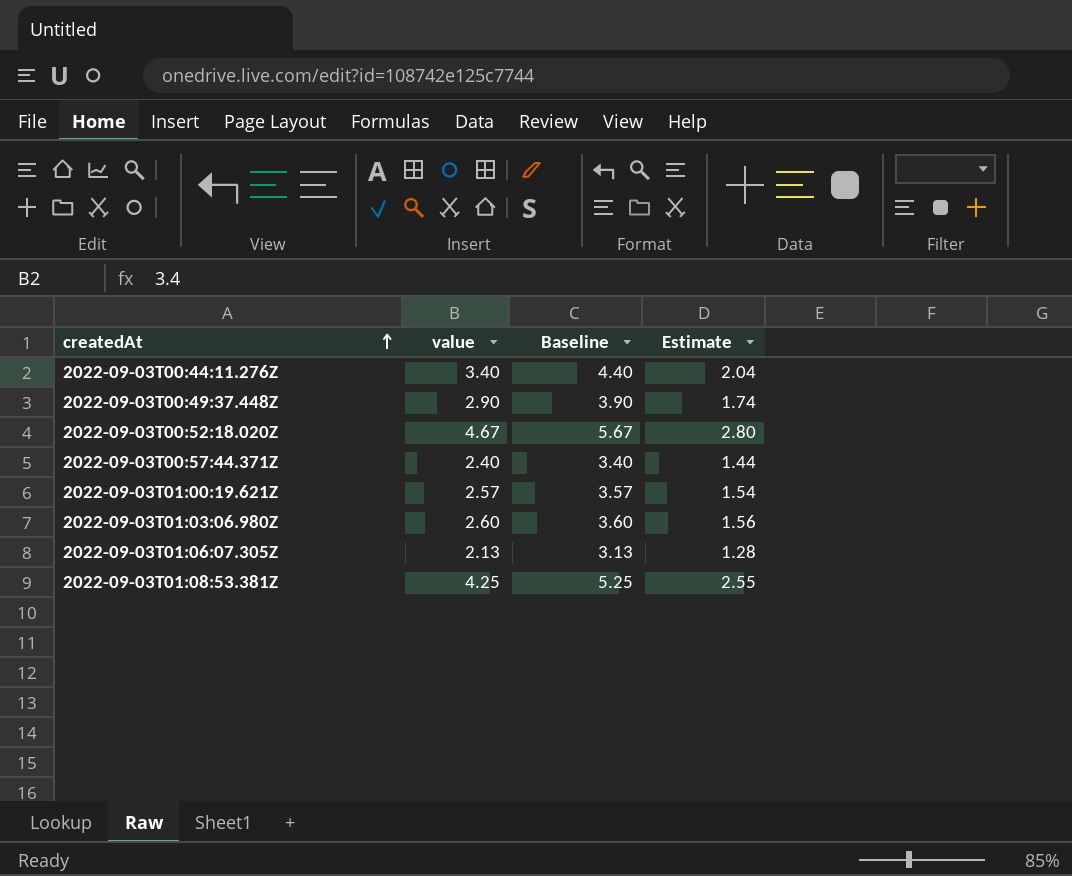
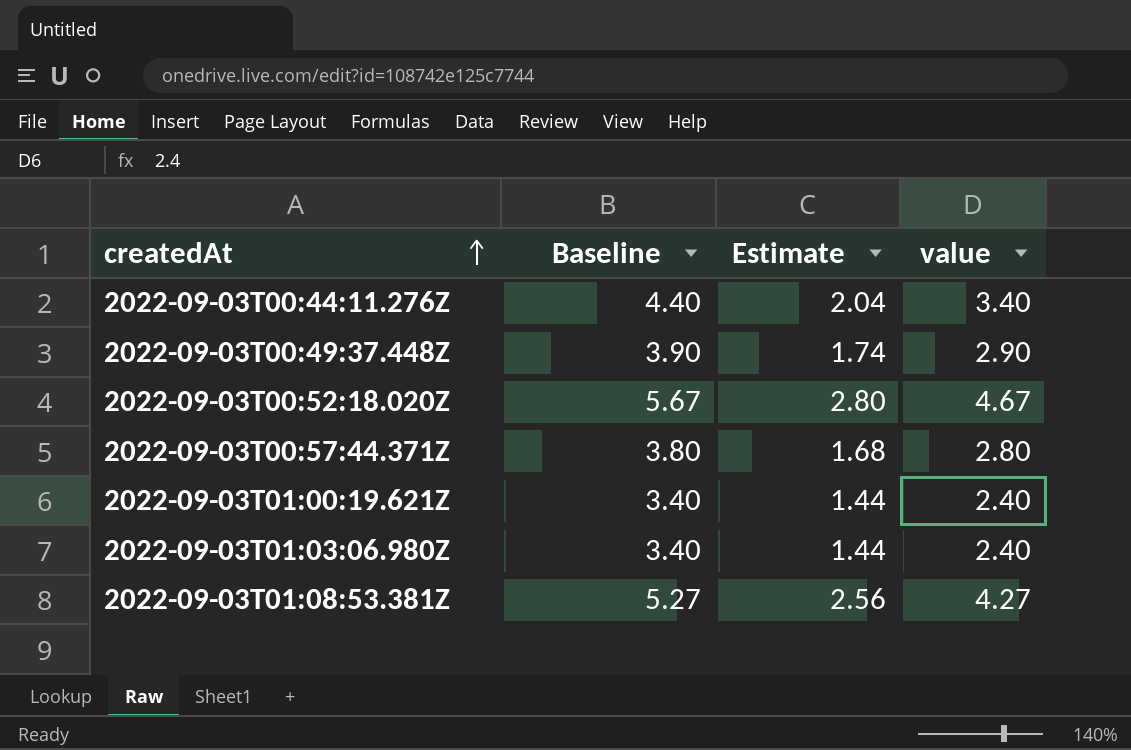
column value | position: 2 -> 4
row 2022-09-03T01:06:07.305Z: 2.13 | 3.13 | 1.28 -> none
2022-09-03T00:57:44.371Z | Baseline: 3.40 -> 3.80
2022-09-03T00:57:44.371Z | Estimate: 1.44 -> 1.68
2022-09-03T00:57:44.371Z | value: 2.40 -> 2.80
2022-09-03T01:00:19.621Z | Baseline: 3.57 -> 3.40
2022-09-03T01:00:19.621Z | Estimate: 1.54 -> 1.44
2022-09-03T01:00:19.621Z | value: 2.57 -> 2.40
2022-09-03T01:03:06.980Z | Baseline: 3.60 -> 3.40
2022-09-03T01:03:06.980Z | Estimate: 1.56 -> 1.44
2022-09-03T01:03:06.980Z | value: 2.60 -> 2.40
2022-09-03T01:08:53.381Z | Baseline: 5.25 -> 5.27
2022-09-03T01:08:53.381Z | Estimate: 2.55 -> 2.56
2022-09-03T01:08:53.381Z | value: 4.25 -> 4.27

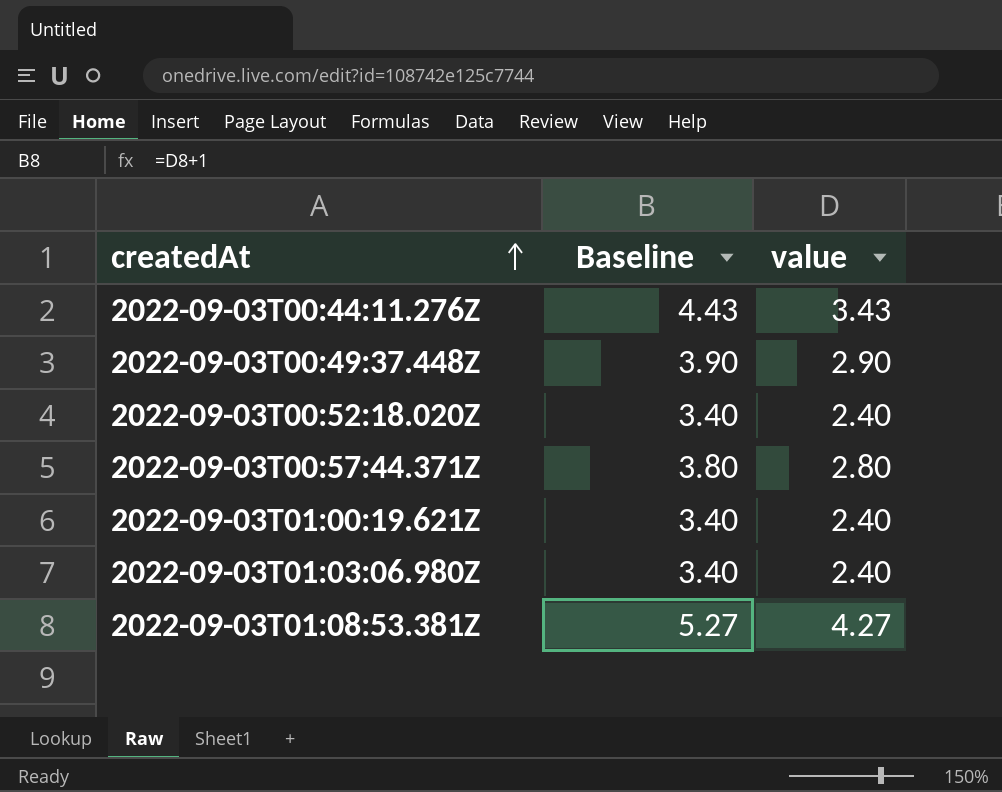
column Estimate | formula: [value] * 0.6 -> none
2022-09-03T00:44:11.276Z | Baseline: 4.40 -> 4.43
2022-09-03T00:44:11.276Z | value: 3.40 -> 3.43
2022-09-03T00:52:18.020Z | Baseline: 5.67 -> 3.40
2022-09-03T00:52:18.020Z | value: 4.67 -> 2.40

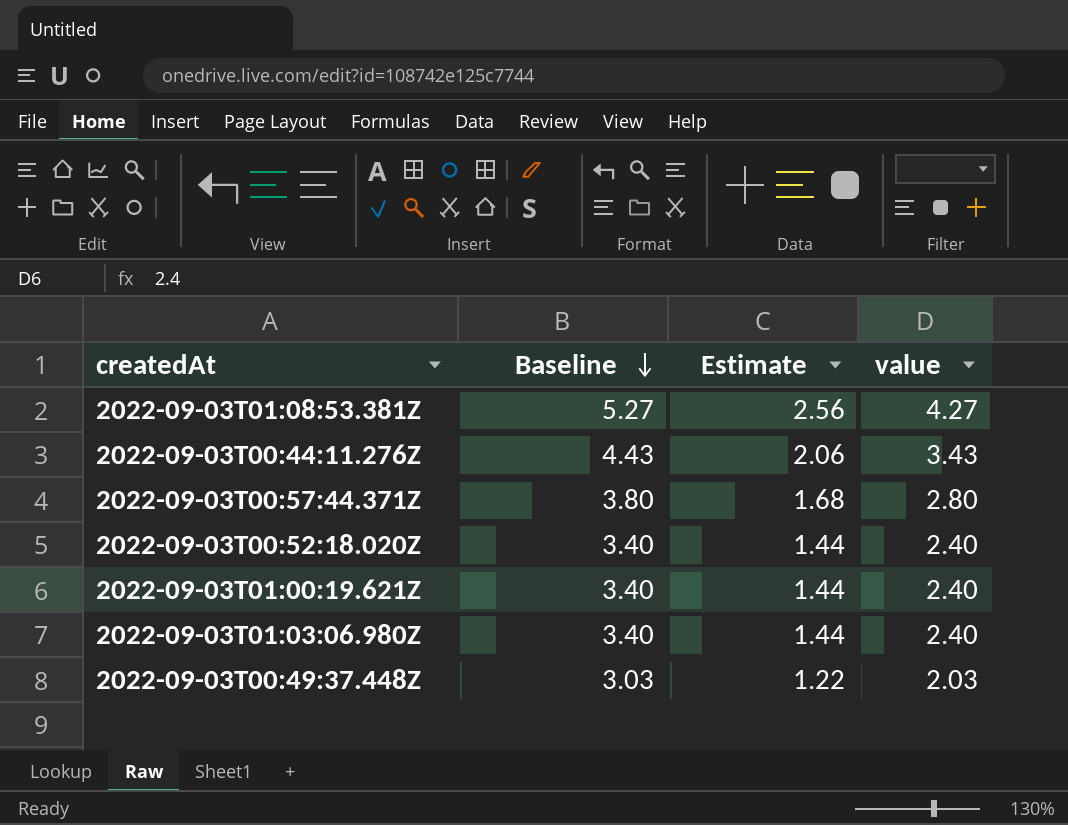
row order: createdAt ascending -> Baseline descending
column Estimate | formula: none -> [value] * 0.6
2022-09-03T00:49:37.448Z | Baseline: 3.90 -> 3.03
2022-09-03T00:49:37.448Z | value: 2.90 -> 2.03

